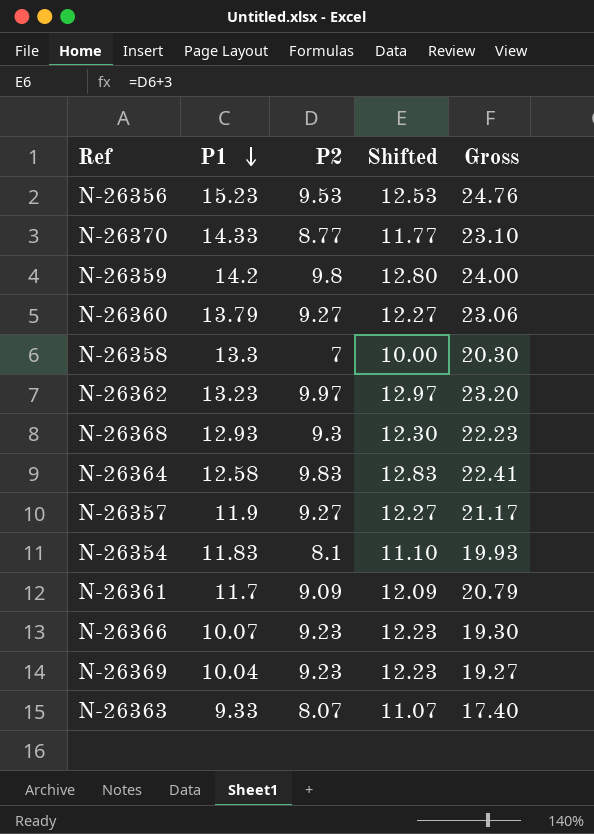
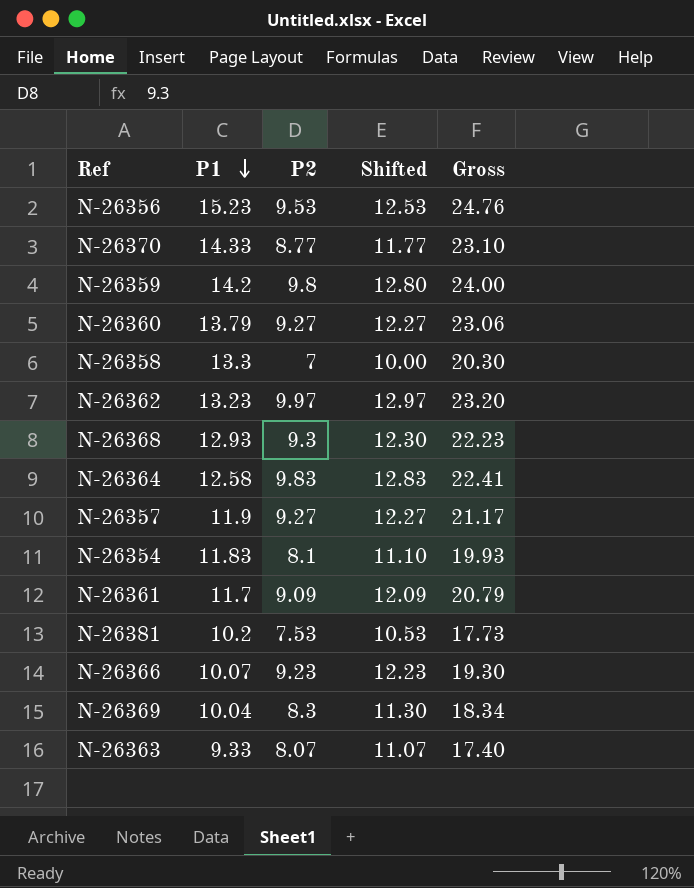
row N-26381: none -> 10.2 | 7.53 | 10.53 | 17.73
N-26369 | P2: 9.23 -> 8.3
N-26369 | Shifted: 12.23 -> 11.30
N-26369 | Gross: 19.27 -> 18.34

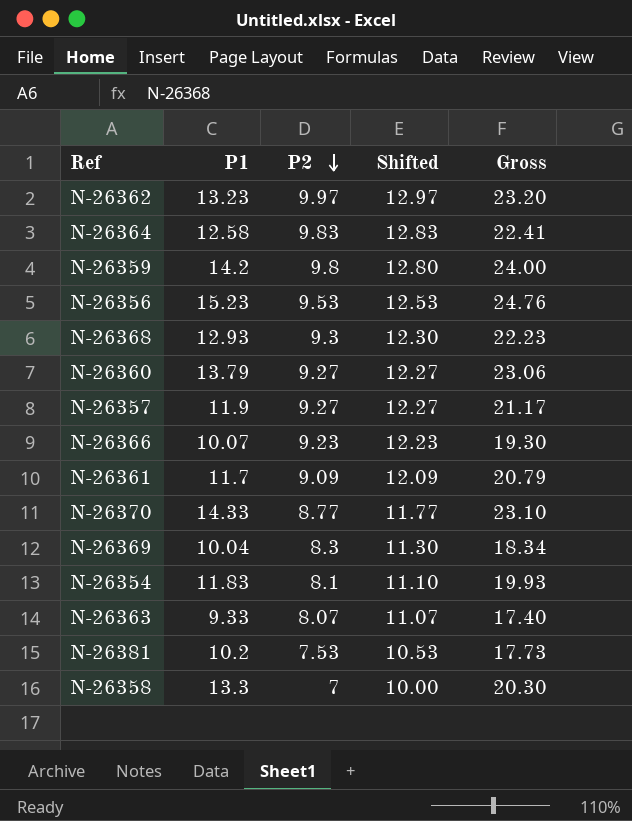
row order: P1 descending -> P2 descending

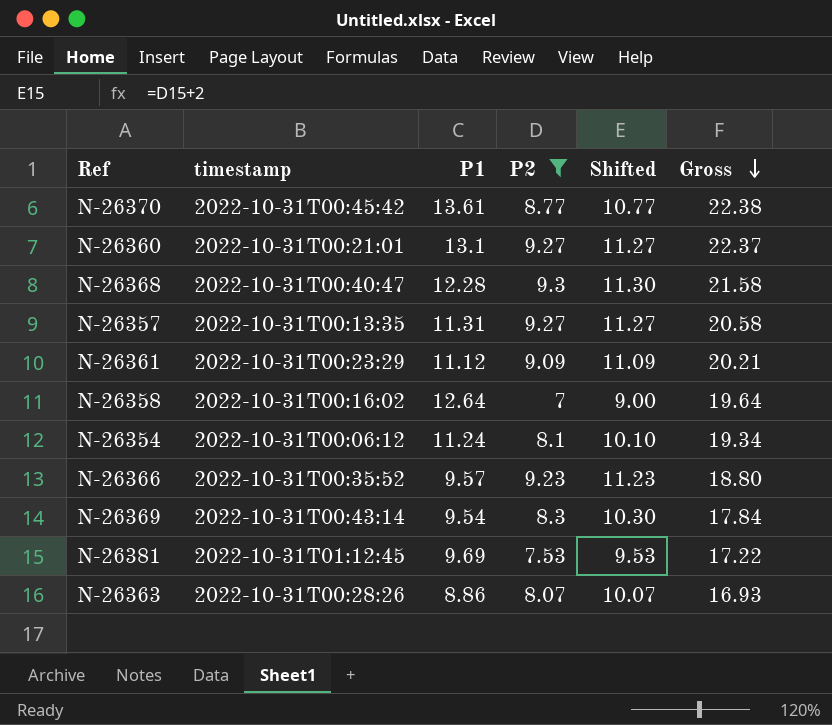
filter: none -> P2 <= 9.3
row order: P2 descending -> Gross descending
column timestamp | position: none -> 2
column Shifted | formula: [P2] + 3 -> [P2] + 2
N-26370 | P1: 14.33 -> 13.61
N-26370 | Gross: 23.10 -> 22.38
N-26360 | P1: 13.79 -> 13.1
N-26360 | Gross: 23.06 -> 22.37
N-26368 | P1: 12.93 -> 12.28
N-26368 | Gross: 22.23 -> 21.58
N-26357 | P1: 11.9 -> 11.31
N-26357 | Gross: 21.17 -> 20.58
N-26361 | P1: 11.7 -> 11.12
N-26361 | Gross: 20.79 -> 20.21
N-26358 | P1: 13.3 -> 12.64
N-26358 | Gross: 20.30 -> 19.64
N-26354 | P1: 11.83 -> 11.24
N-26354 | Gross: 19.93 -> 19.34
N-26366 | P1: 10.07 -> 9.57
N-26366 | Gross: 19.30 -> 18.80
N-26369 | P1: 10.04 -> 9.54
N-26369 | Gross: 18.34 -> 17.84
N-26381 | P1: 10.2 -> 9.69
N-26381 | Gross: 17.73 -> 17.22
N-26363 | P1: 9.33 -> 8.86
N-26363 | Gross: 17.40 -> 16.93

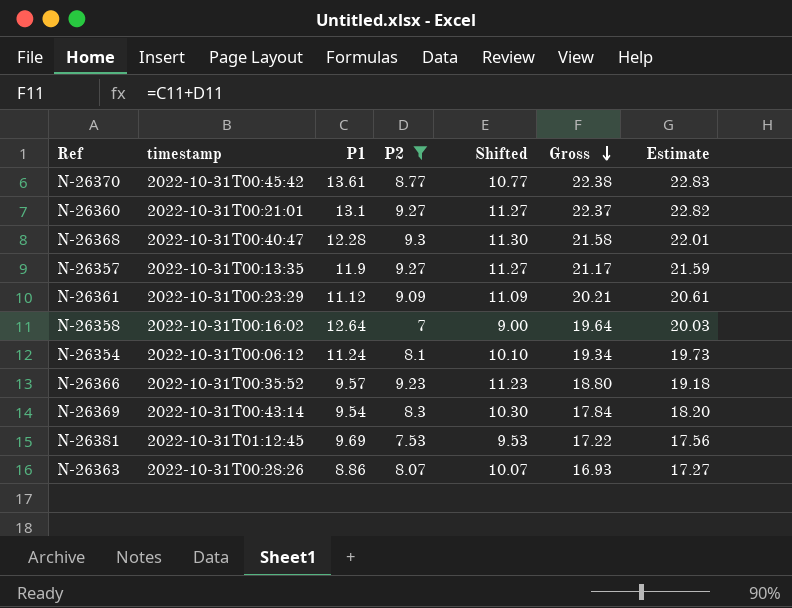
column Estimate | formula: none -> [Gross] * 1.02
N-26357 | P1: 11.31 -> 11.9
N-26357 | Gross: 20.58 -> 21.17

